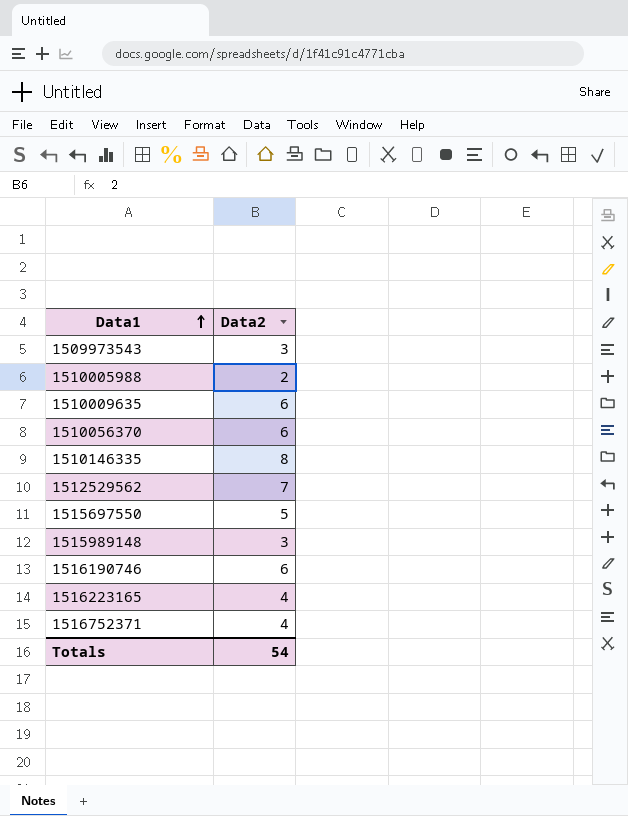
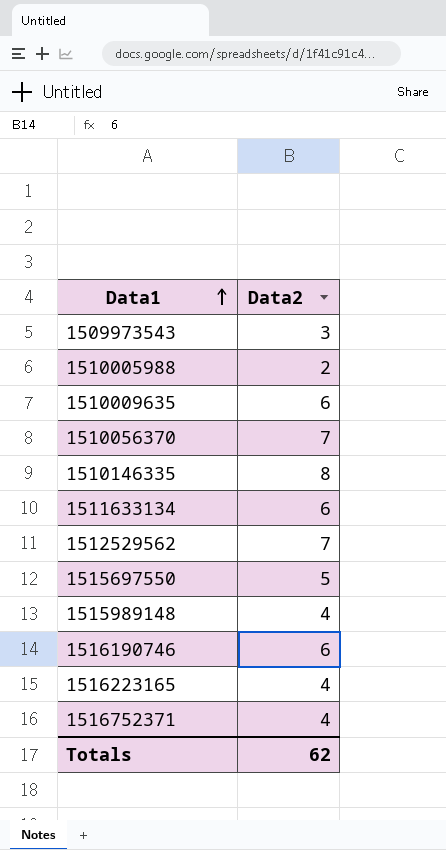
1510056370 | Data2: 6 -> 7
row 1511633134: none -> 6
1515989148 | Data2: 3 -> 4
Totals | Data2: 54 -> 62

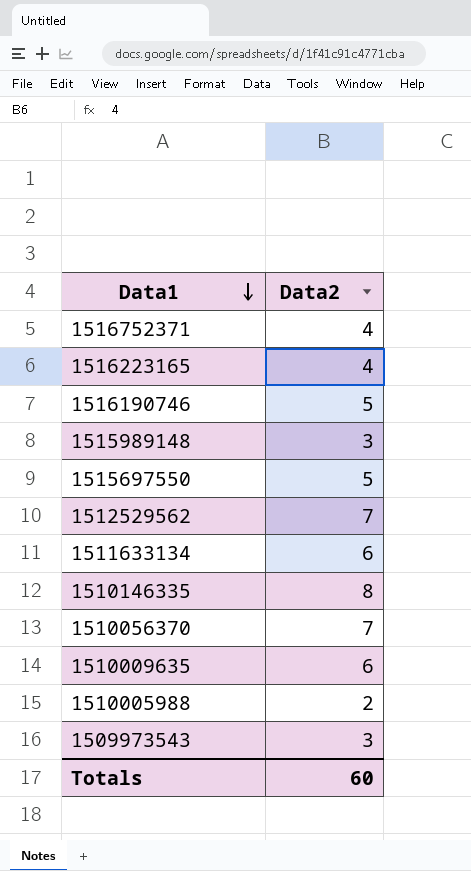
row order: Data1 ascending -> Data1 descending
1516190746 | Data2: 6 -> 5
1515989148 | Data2: 4 -> 3
Totals | Data2: 62 -> 60

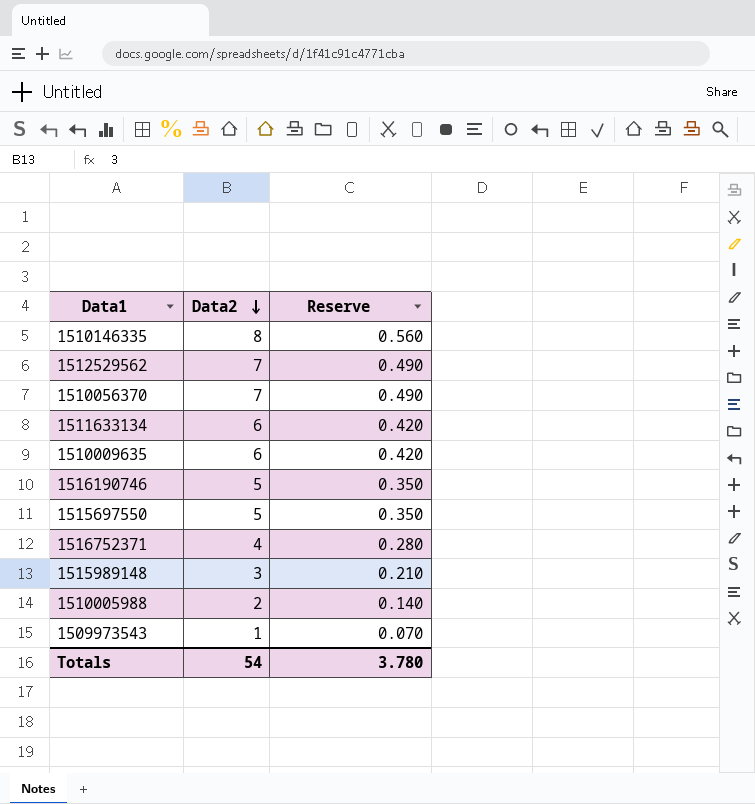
row order: Data1 descending -> Data2 descending
column Reserve | formula: none -> [Data2] * 0.07
row 1516223165: 4 -> none
1509973543 | Data2: 3 -> 1
Totals | Data2: 60 -> 54

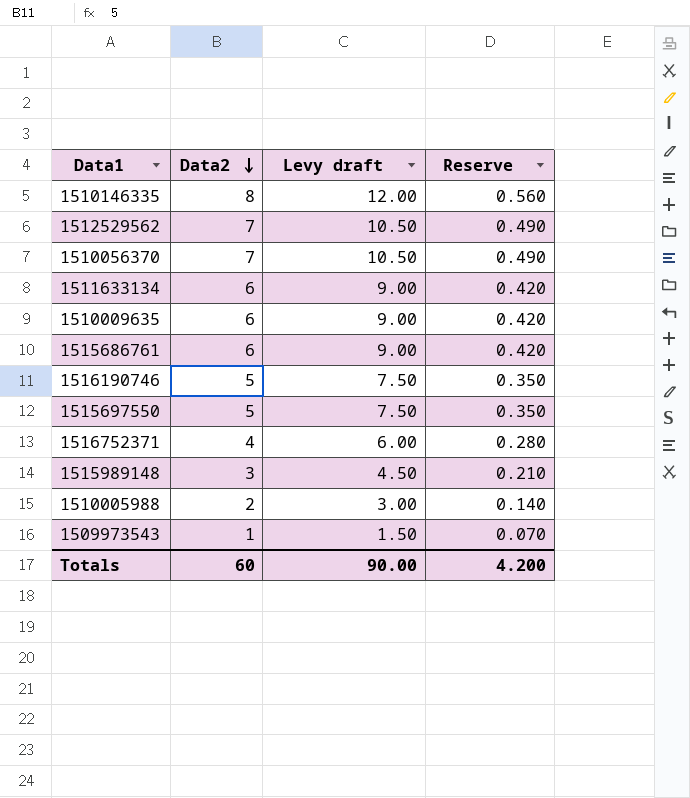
column Levy draft | formula: none -> [Data2] * 1.5
row 1515686761: none -> 6 | 9.00 | 0.420
Totals | Data2: 54 -> 60
Totals | Reserve: 3.780 -> 4.200

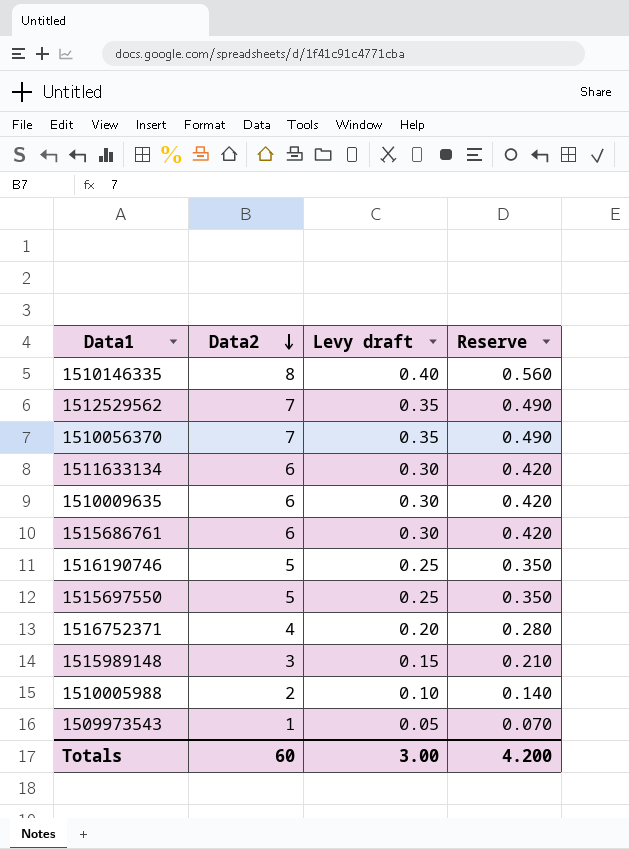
column Levy draft | formula: [Data2] * 1.5 -> [Data2] * 0.05
Totals | Levy draft: 90.00 -> 3.00

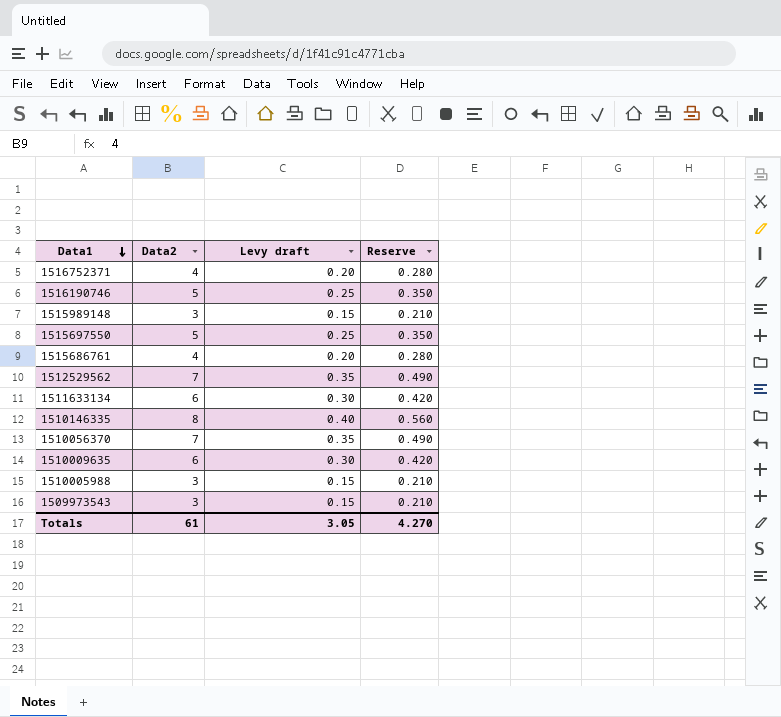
row order: Data2 descending -> Data1 descending
1515686761 | Data2: 6 -> 4
1515686761 | Levy draft: 0.30 -> 0.20
1515686761 | Reserve: 0.420 -> 0.280
1510005988 | Data2: 2 -> 3
1510005988 | Levy draft: 0.10 -> 0.15
1510005988 | Reserve: 0.140 -> 0.210
1509973543 | Data2: 1 -> 3
1509973543 | Levy draft: 0.05 -> 0.15
1509973543 | Reserve: 0.070 -> 0.210
Totals | Data2: 60 -> 61
Totals | Levy draft: 3.00 -> 3.05
Totals | Reserve: 4.200 -> 4.270

